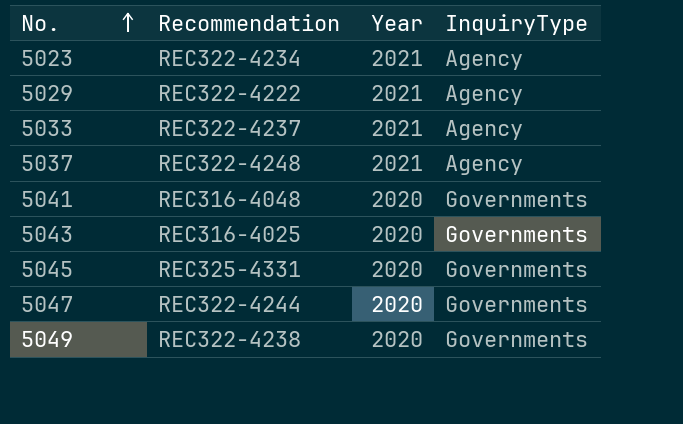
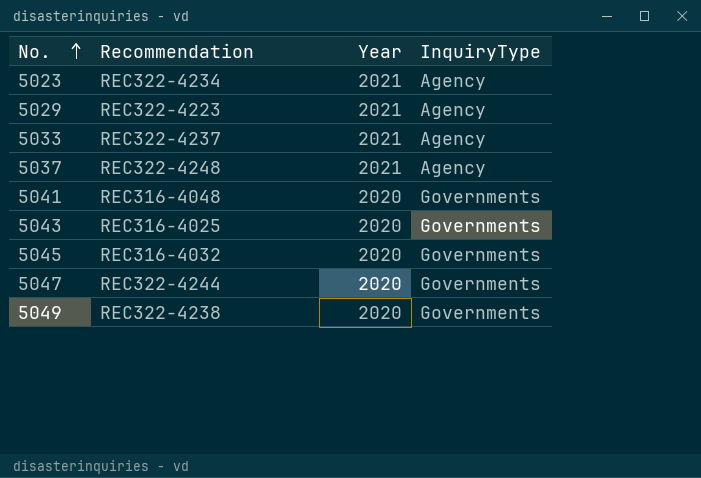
5029 | Recommendation: REC322-4222 -> REC322-4223
5045 | Recommendation: REC325-4331 -> REC316-4032

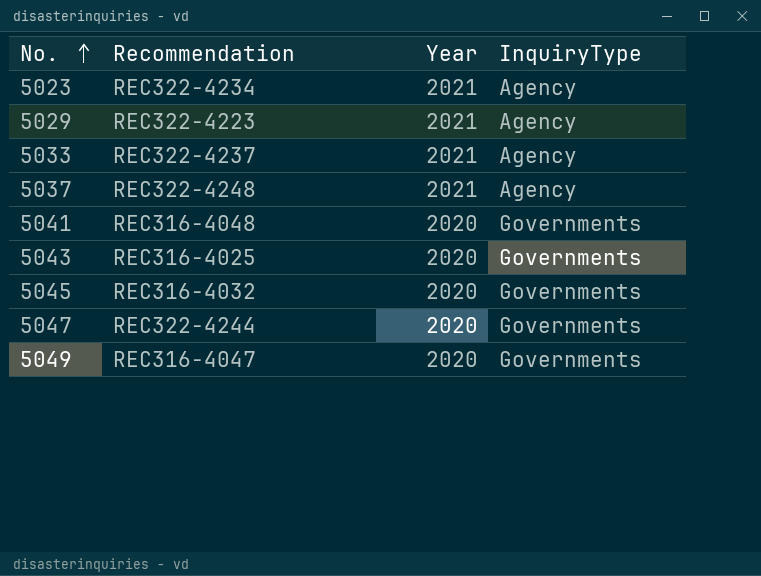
5049 | Recommendation: REC322-4238 -> REC316-4047

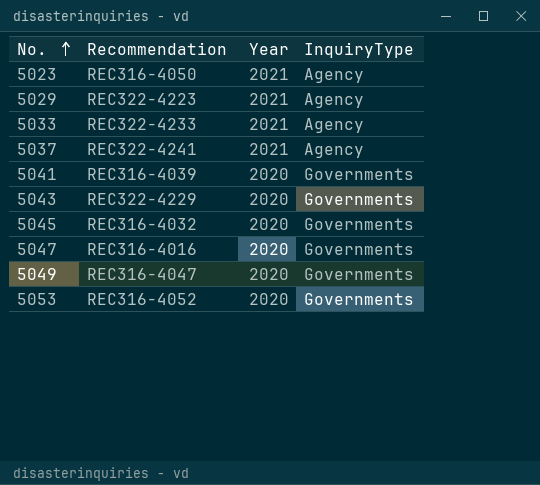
5023 | Recommendation: REC322-4234 -> REC316-4050
5033 | Recommendation: REC322-4237 -> REC322-4233
5037 | Recommendation: REC322-4248 -> REC322-4241
5041 | Recommendation: REC316-4048 -> REC316-4039
5043 | Recommendation: REC316-4025 -> REC322-4229
5047 | Recommendation: REC322-4244 -> REC316-4016
row 5053: none -> REC316-4052 | 2020 | Governments

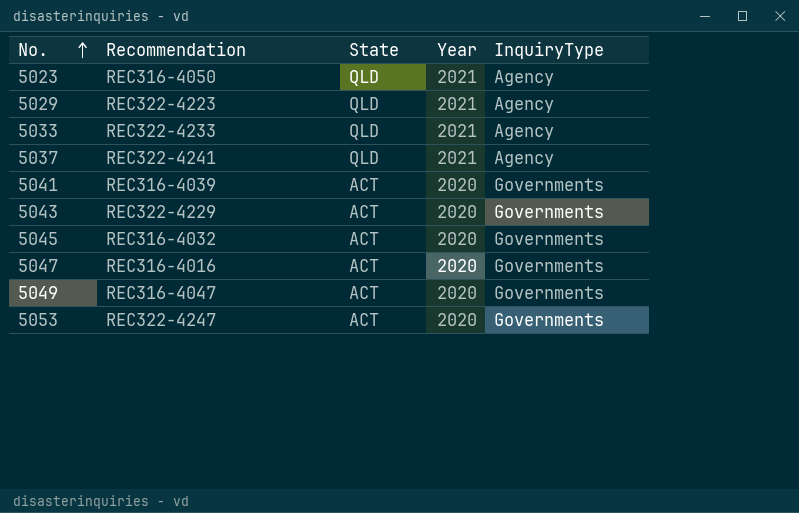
column State | position: none -> 3
5053 | Recommendation: REC316-4052 -> REC322-4247

